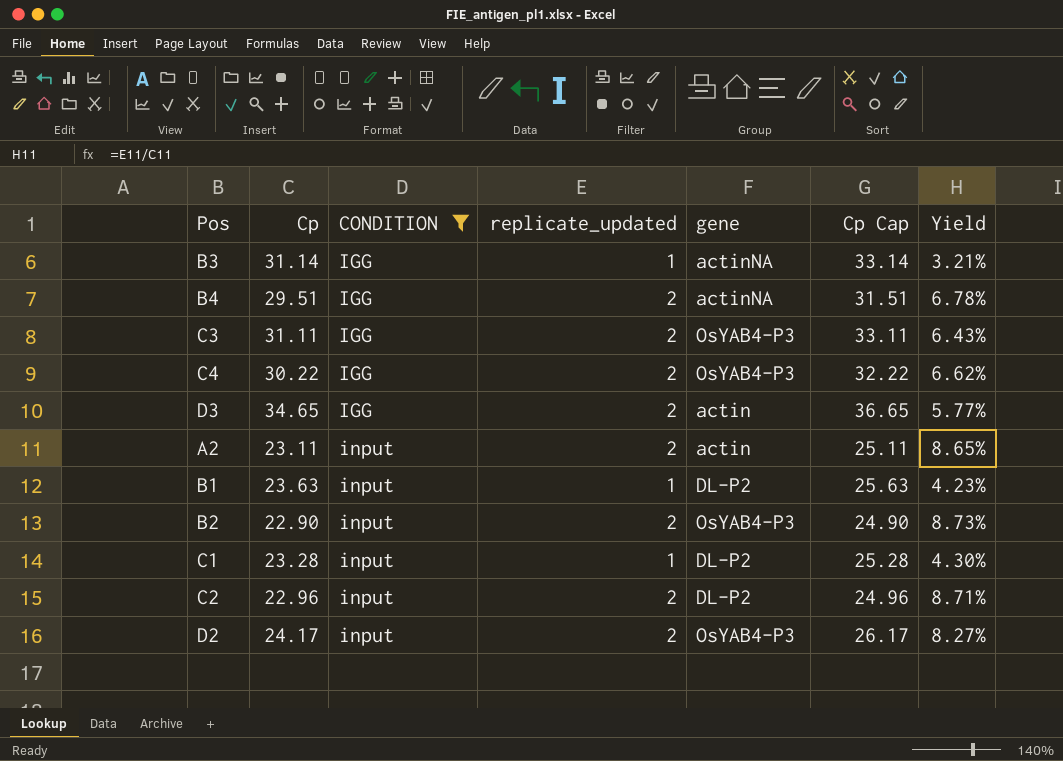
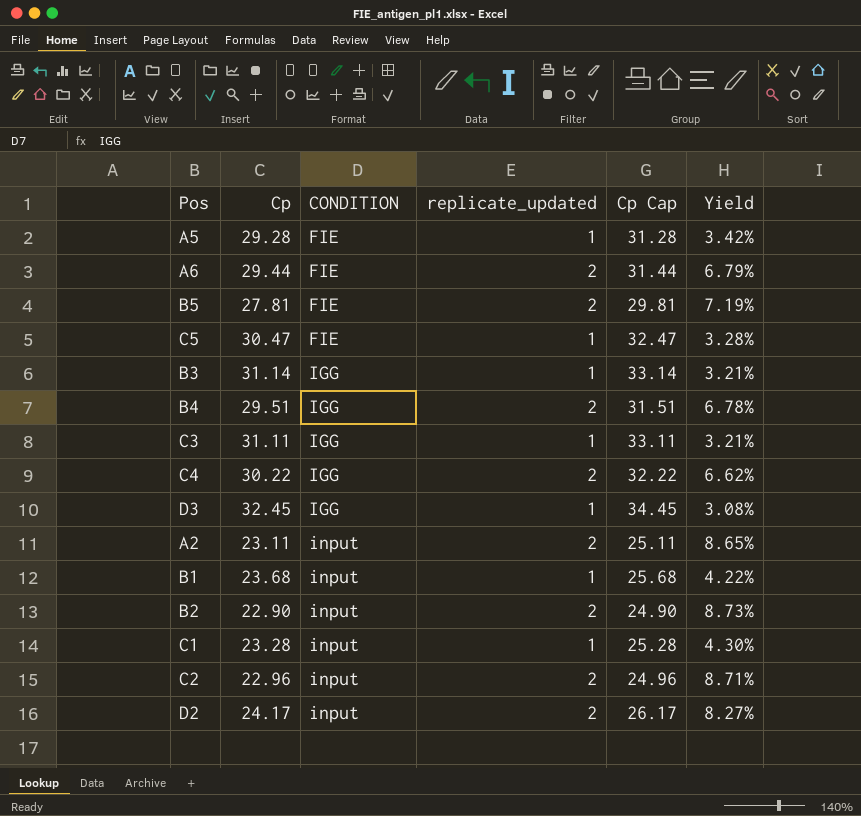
filter: CONDITION != FIE -> none
column gene | position: 5 -> none
C3 | replicate_updated: 2 -> 1
C3 | Yield: 6.43% -> 3.21%
D3 | Cp: 34.65 -> 32.45
D3 | replicate_updated: 2 -> 1
D3 | Cp Cap: 36.65 -> 34.45
D3 | Yield: 5.77% -> 3.08%
B1 | Cp: 23.63 -> 23.68
B1 | Cp Cap: 25.63 -> 25.68
B1 | Yield: 4.23% -> 4.22%

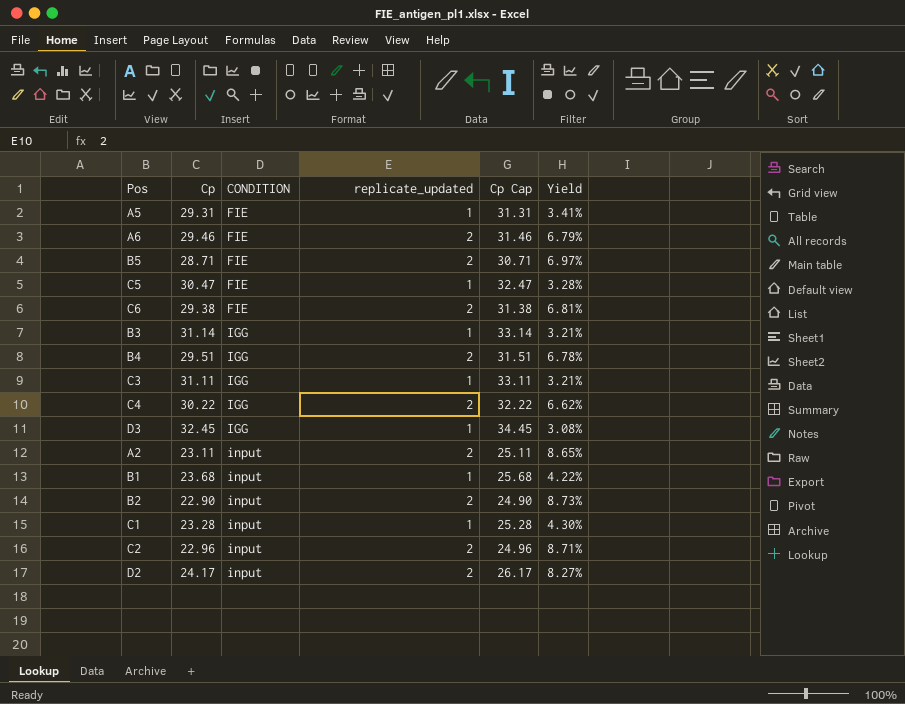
A5 | Cp: 29.28 -> 29.31
A5 | Cp Cap: 31.28 -> 31.31
A5 | Yield: 3.42% -> 3.41%
A6 | Cp: 29.44 -> 29.46
A6 | Cp Cap: 31.44 -> 31.46
B5 | Cp: 27.81 -> 28.71
B5 | Cp Cap: 29.81 -> 30.71
B5 | Yield: 7.19% -> 6.97%
row C6: none -> 29.38 | FIE | 2 | 31.38 | 6.81%

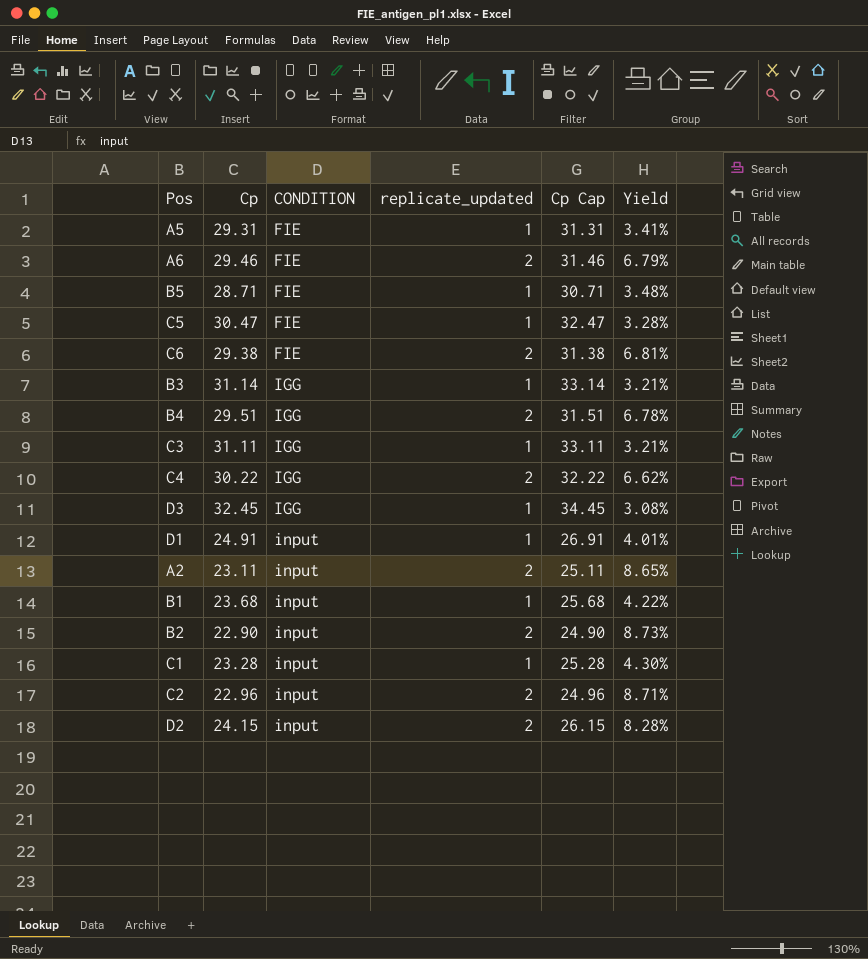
B5 | replicate_updated: 2 -> 1
B5 | Yield: 6.97% -> 3.48%
row D1: none -> 24.91 | input | 1 | 26.91 | 4.01%
D2 | Cp: 24.17 -> 24.15
D2 | Cp Cap: 26.17 -> 26.15
D2 | Yield: 8.27% -> 8.28%

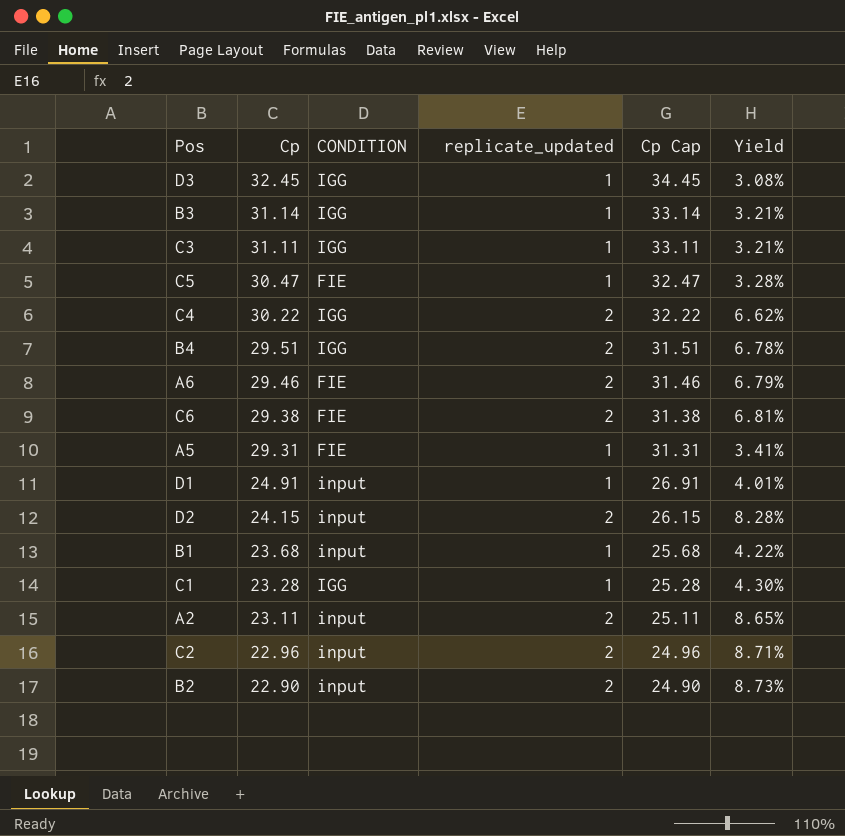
row order: CONDITION ascending -> Cp descending
row B5: 28.71 | FIE | 1 | 30.71 | 3.48% -> none
C1 | CONDITION: input -> IGG

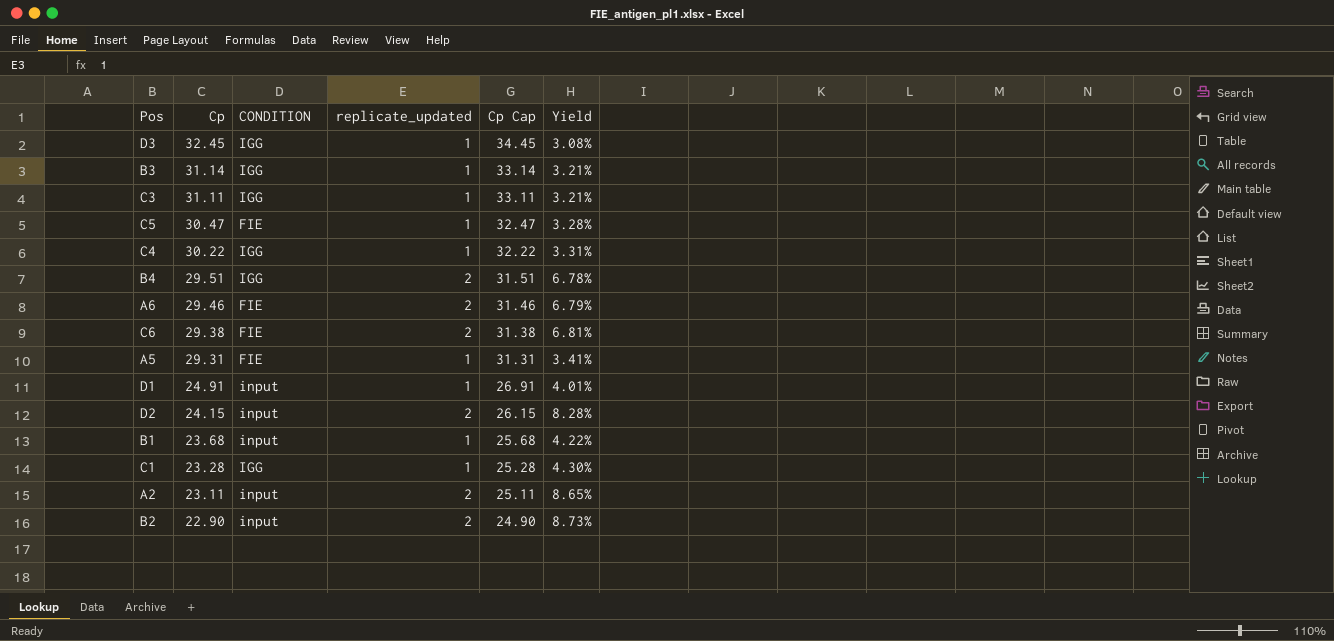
row C2: 22.96 | input | 2 | 24.96 | 8.71% -> none
C4 | replicate_updated: 2 -> 1
C4 | Yield: 6.62% -> 3.31%

